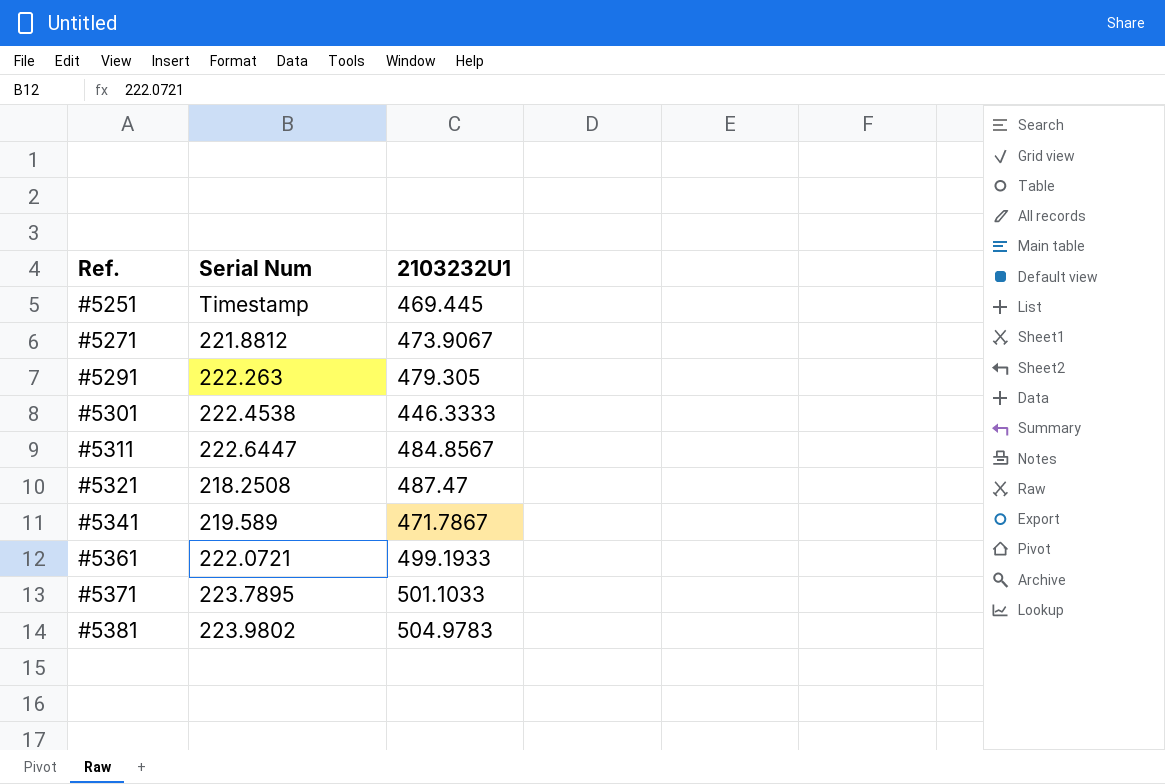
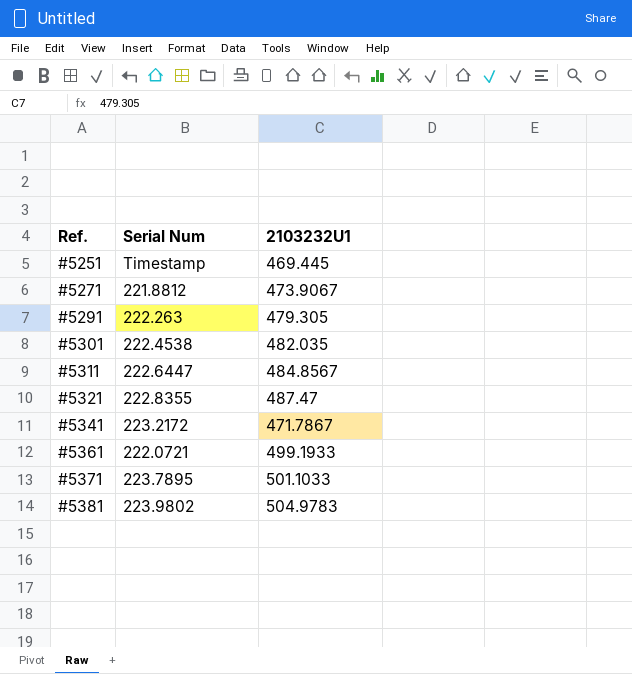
#5301 | 2103232U1: 446.3333 -> 482.035
#5321 | Serial Num: 218.2508 -> 222.8355
#5341 | Serial Num: 219.589 -> 223.2172

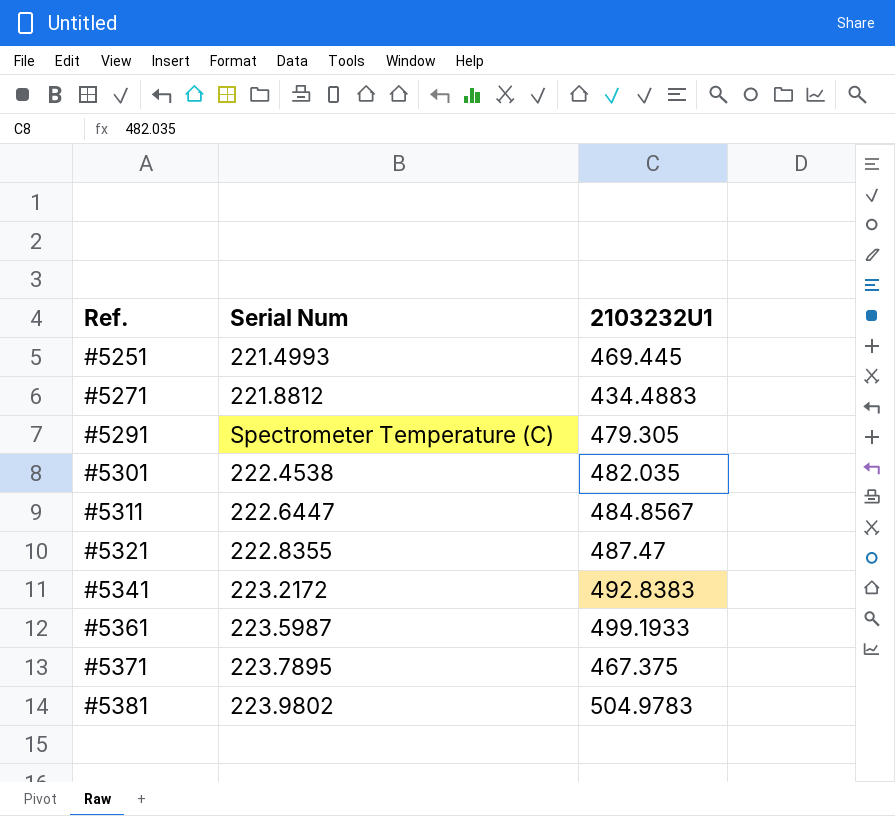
#5251 | Serial Num: Timestamp -> 221.4993
#5271 | 2103232U1: 473.9067 -> 434.4883
#5291 | Serial Num: 222.263 -> Spectrometer Temperature (C)
#5341 | 2103232U1: 471.7867 -> 492.8383
#5361 | Serial Num: 222.0721 -> 223.5987
#5371 | 2103232U1: 501.1033 -> 467.375

